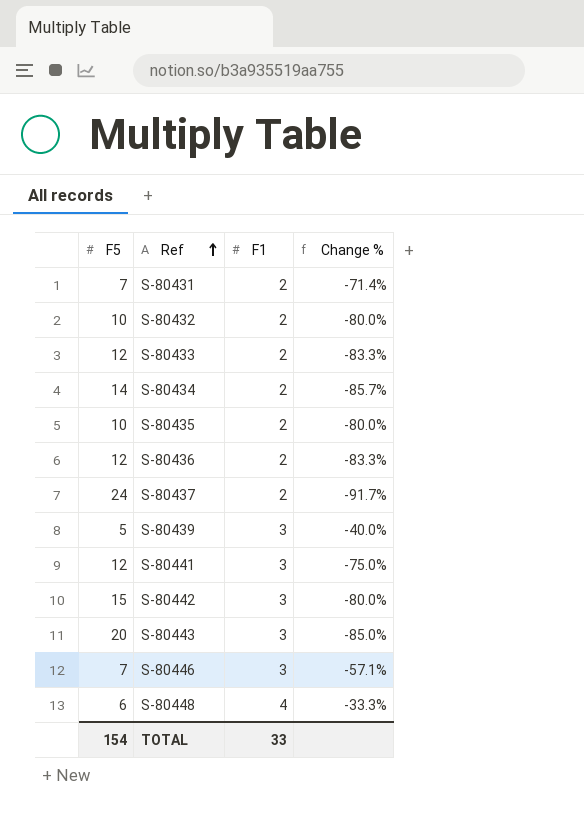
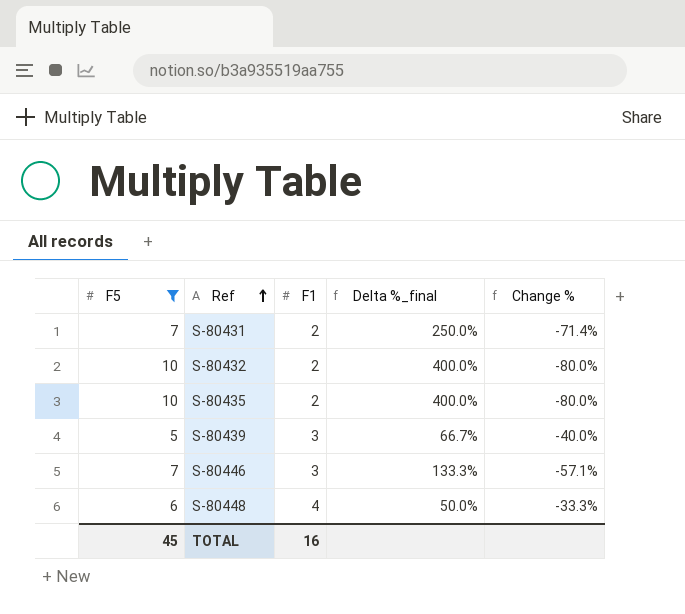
filter: none -> F5 <= 10
column Delta %_final | formula: none -> ([F5] - [F1]) / [F1]
TOTAL | F5: 154 -> 45
TOTAL | F1: 33 -> 16

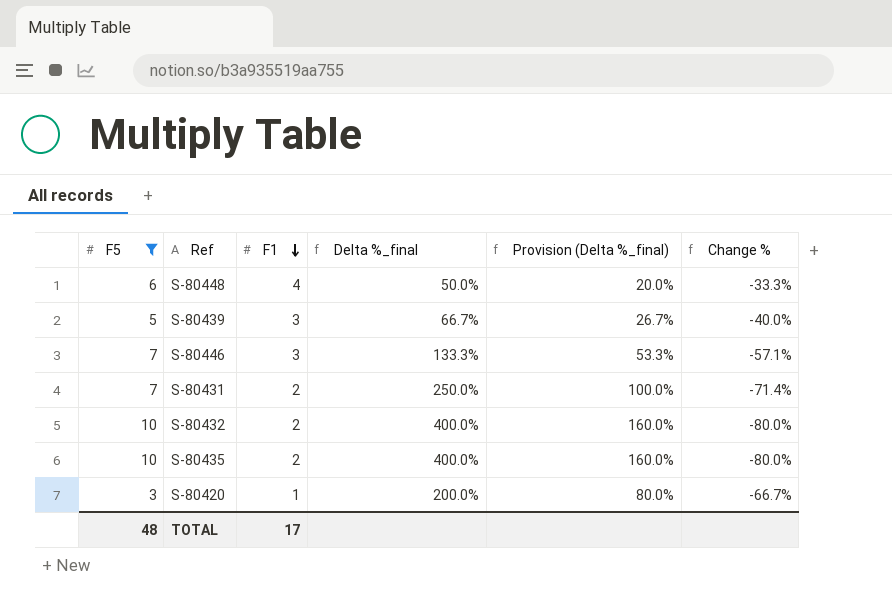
row order: Ref ascending -> F1 descending
column Provision (Delta %_final) | formula: none -> [Delta %_final] * 0.4
row S-80420: none -> 3 | 1 | 200.0% | 80.0% | -66.7%
TOTAL | F5: 45 -> 48
TOTAL | F1: 16 -> 17

